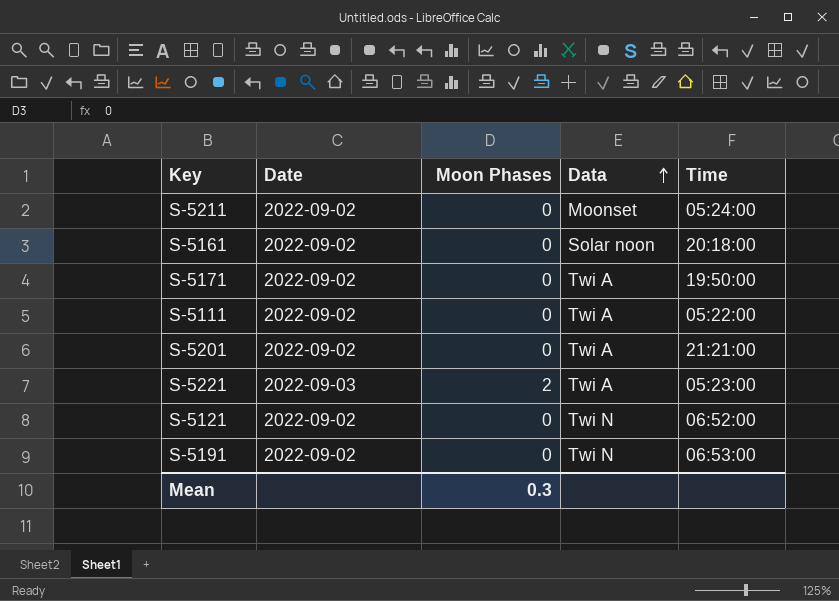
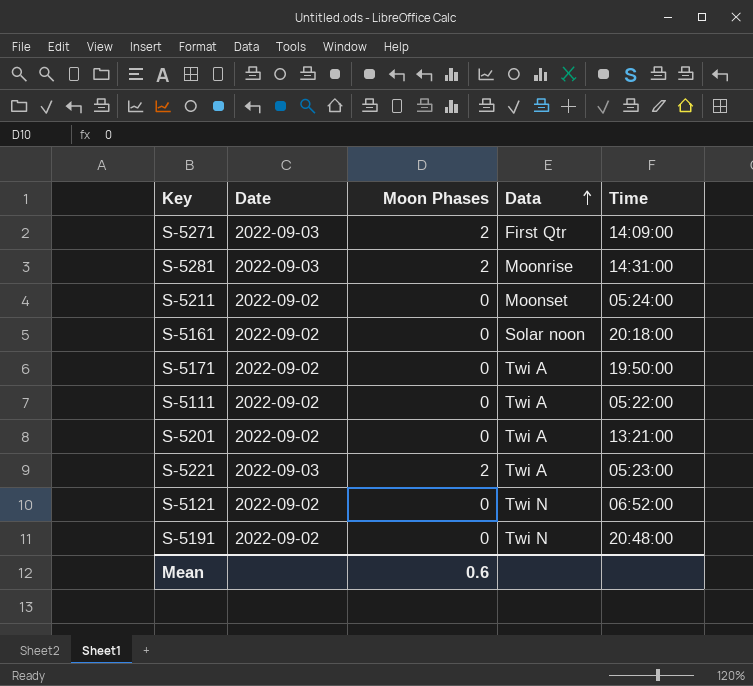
row S-5271: none -> 2022-09-03 | 2 | First Qtr | 14:09:00
row S-5281: none -> 2022-09-03 | 2 | Moonrise | 14:31:00
S-5201 | Time: 21:21:00 -> 13:21:00
S-5191 | Time: 06:53:00 -> 20:48:00
Mean | Moon Phases: 0.3 -> 0.6

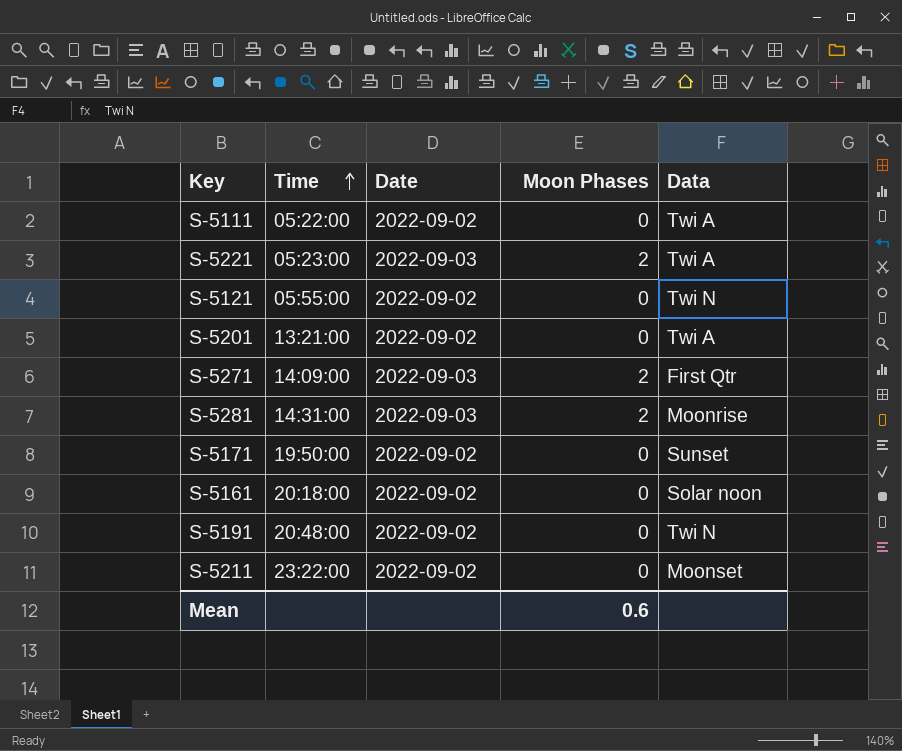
row order: Data ascending -> Time ascending
column Time | position: 5 -> 2
S-5121 | Time: 06:52:00 -> 05:55:00
S-5171 | Data: Twi A -> Sunset
S-5211 | Time: 05:24:00 -> 23:22:00

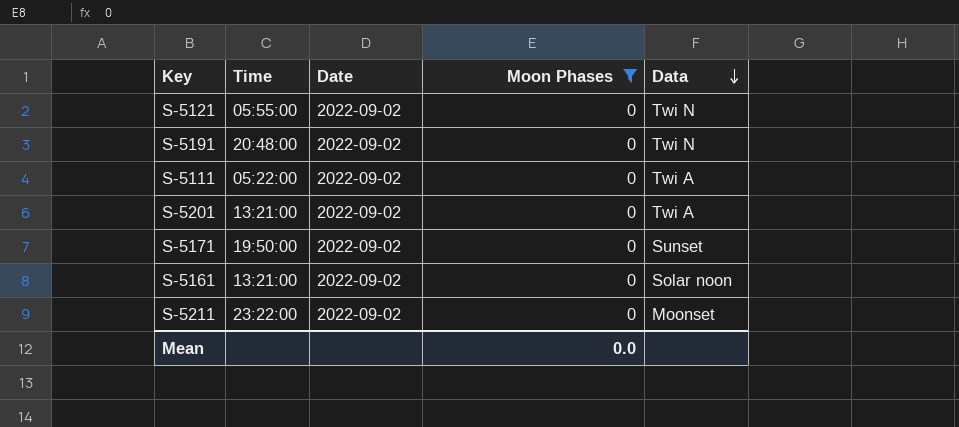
filter: none -> Moon Phases = 0
row order: Time ascending -> Data descending
S-5161 | Time: 20:18:00 -> 13:21:00
Mean | Moon Phases: 0.6 -> 0.0

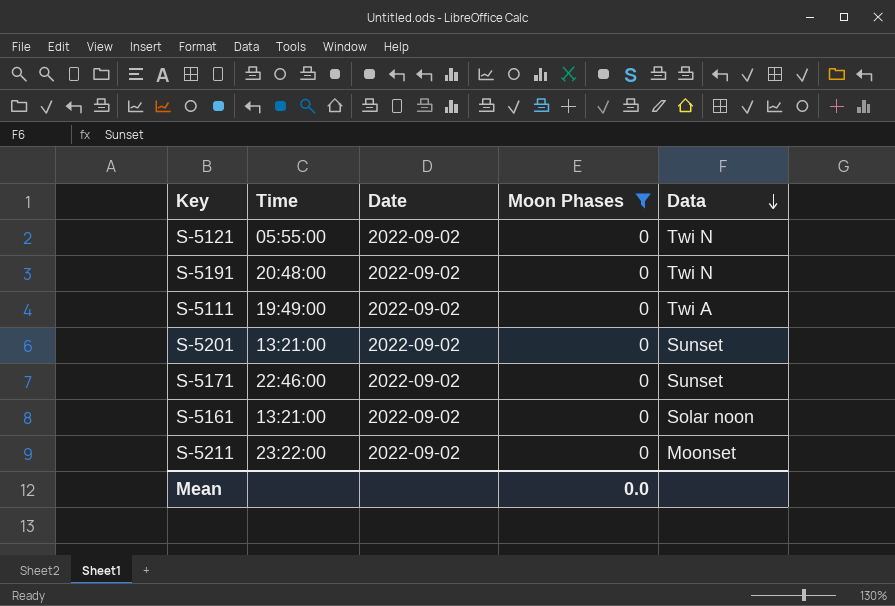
S-5111 | Time: 05:22:00 -> 19:49:00
S-5201 | Data: Twi A -> Sunset
S-5171 | Time: 19:50:00 -> 22:46:00

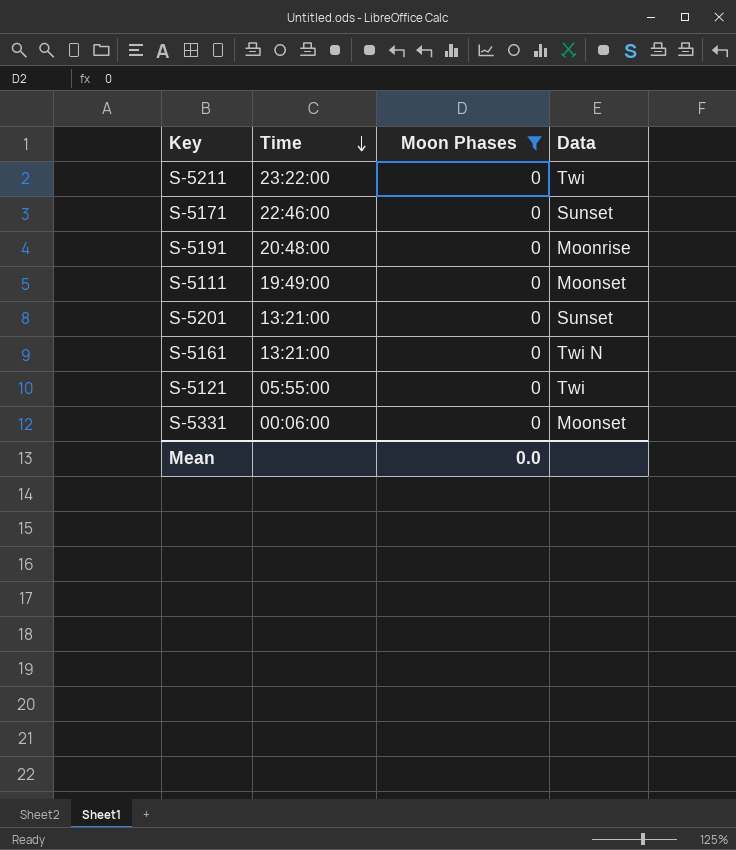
row order: Data descending -> Time descending
column Date | position: 3 -> none
S-5211 | Data: Moonset -> Twi
S-5191 | Data: Twi N -> Moonrise
S-5111 | Data: Twi A -> Moonset
S-5161 | Data: Solar noon -> Twi N
S-5121 | Data: Twi N -> Twi
row S-5331: none -> 00:06:00 | 0 | Moonset

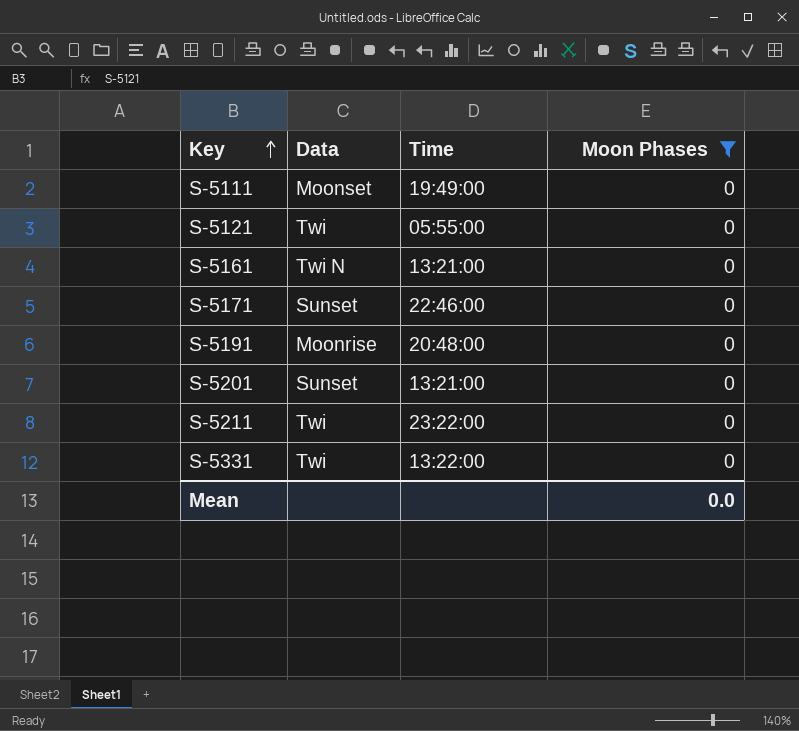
row order: Time descending -> Key ascending
column Data | position: 4 -> 2
S-5331 | Data: Moonset -> Twi
S-5331 | Time: 00:06:00 -> 13:22:00

